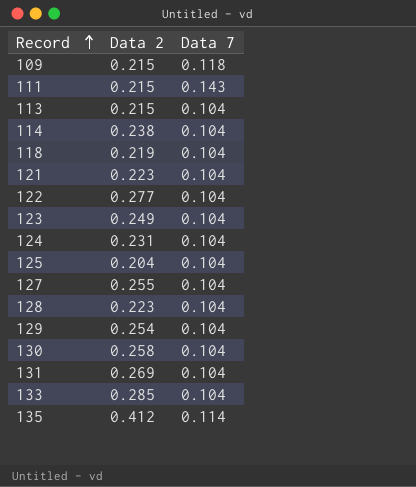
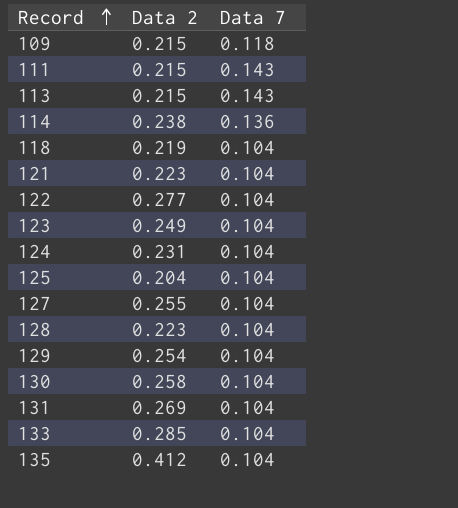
113 | Data 7: 0.104 -> 0.143
114 | Data 7: 0.104 -> 0.136
135 | Data 7: 0.114 -> 0.104

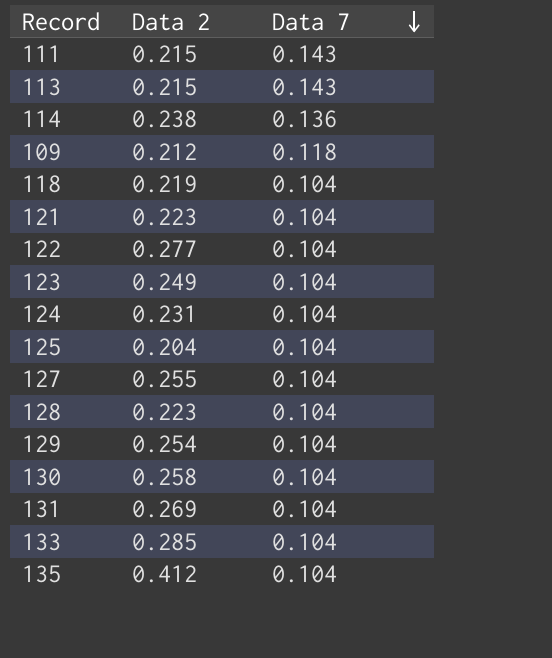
row order: Record ascending -> Data 7 descending
109 | Data 2: 0.215 -> 0.212

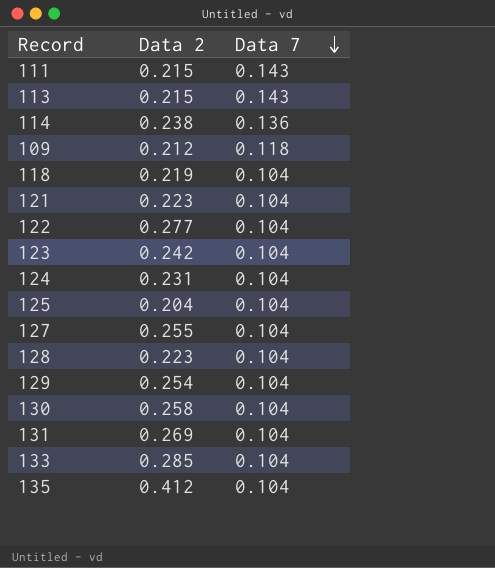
123 | Data 2: 0.249 -> 0.242

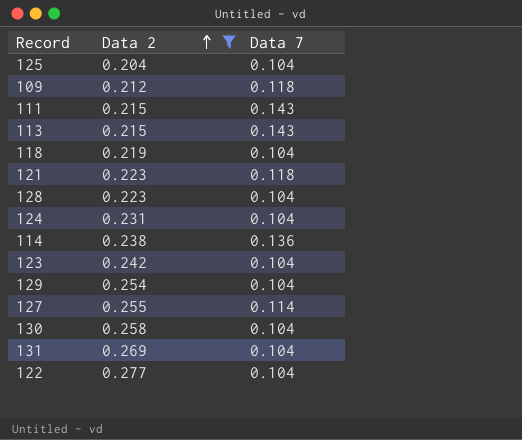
filter: none -> Data 2 <= 0.277
row order: Data 7 descending -> Data 2 ascending
121 | Data 7: 0.104 -> 0.118
127 | Data 7: 0.104 -> 0.114

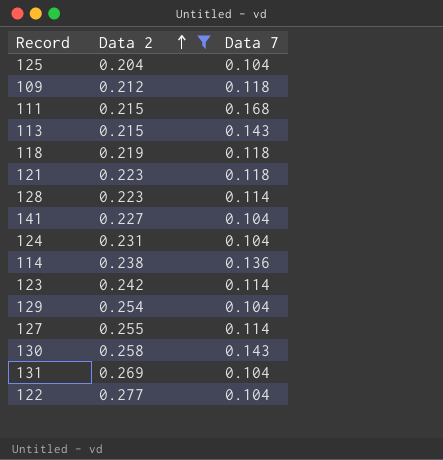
111 | Data 7: 0.143 -> 0.168
118 | Data 7: 0.104 -> 0.118
128 | Data 7: 0.104 -> 0.114
row 141: none -> 0.227 | 0.104
123 | Data 7: 0.104 -> 0.114
130 | Data 7: 0.104 -> 0.143

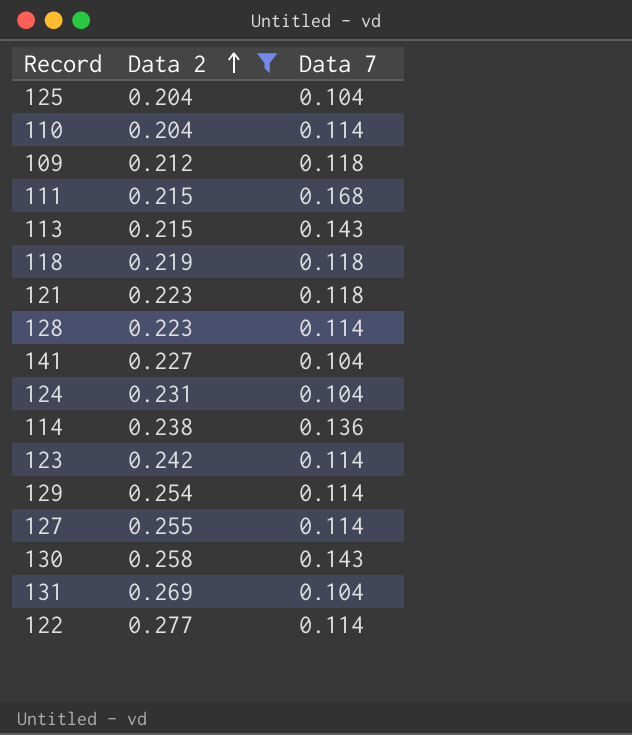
row 110: none -> 0.204 | 0.114
129 | Data 7: 0.104 -> 0.114
122 | Data 7: 0.104 -> 0.114

